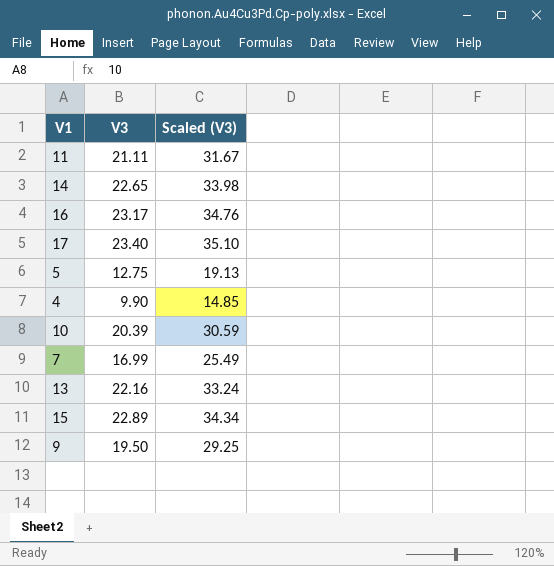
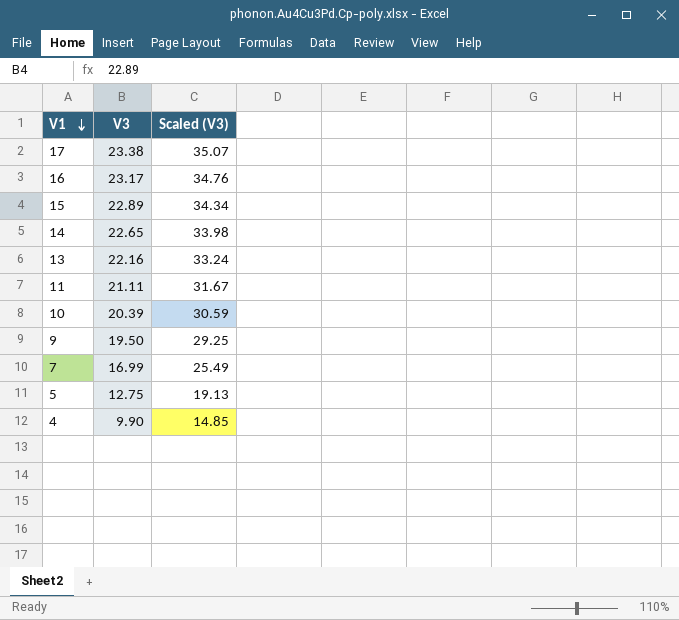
row order: none -> V1 descending
17 | V3: 23.40 -> 23.38
17 | Scaled (V3): 35.10 -> 35.07

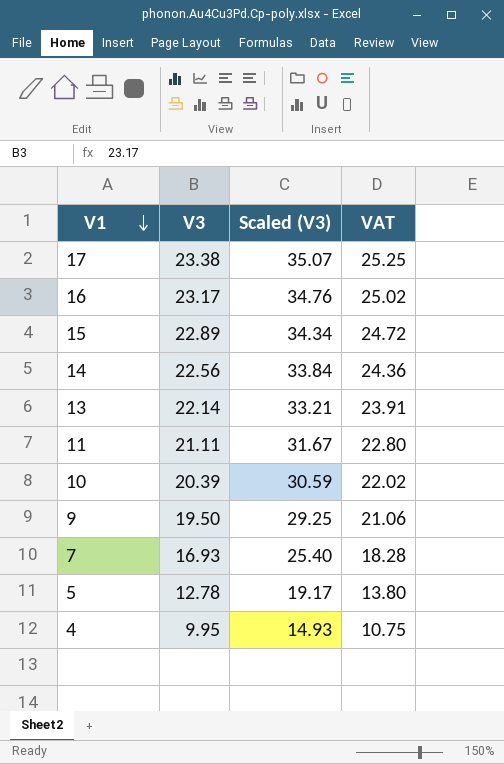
column VAT | formula: none -> [V3] * 1.08
14 | V3: 22.65 -> 22.56
14 | Scaled (V3): 33.98 -> 33.84
13 | V3: 22.16 -> 22.14
13 | Scaled (V3): 33.24 -> 33.21
7 | V3: 16.99 -> 16.93
7 | Scaled (V3): 25.49 -> 25.40
5 | V3: 12.75 -> 12.78
5 | Scaled (V3): 19.13 -> 19.17
4 | V3: 9.90 -> 9.95
4 | Scaled (V3): 14.85 -> 14.93

